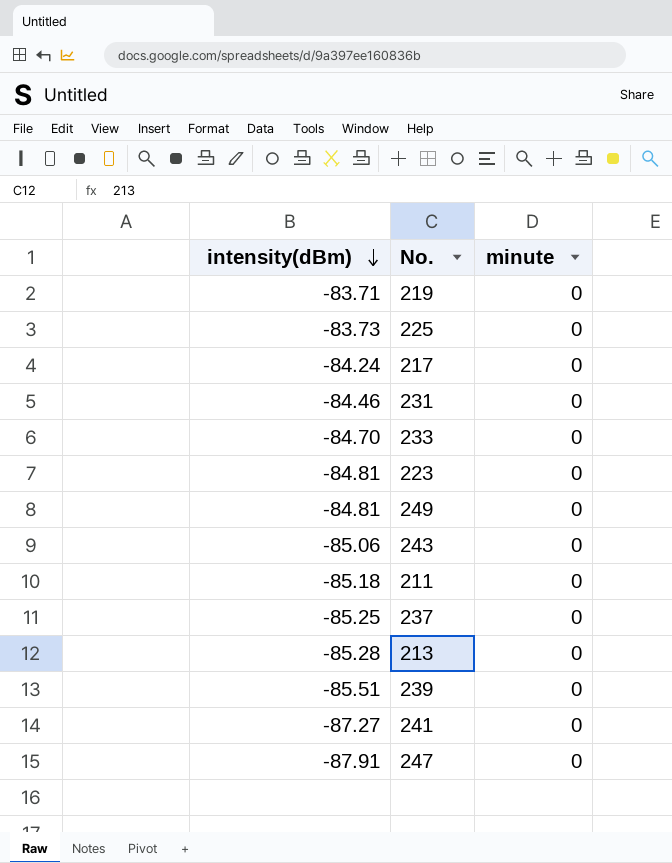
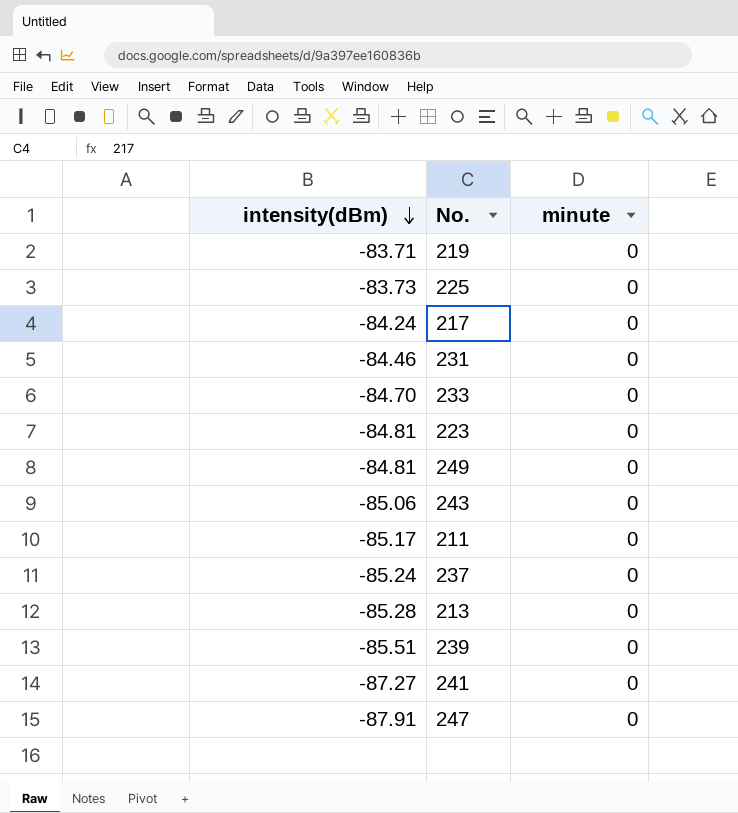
211 | intensity(dBm): -85.18 -> -85.17
237 | intensity(dBm): -85.25 -> -85.24

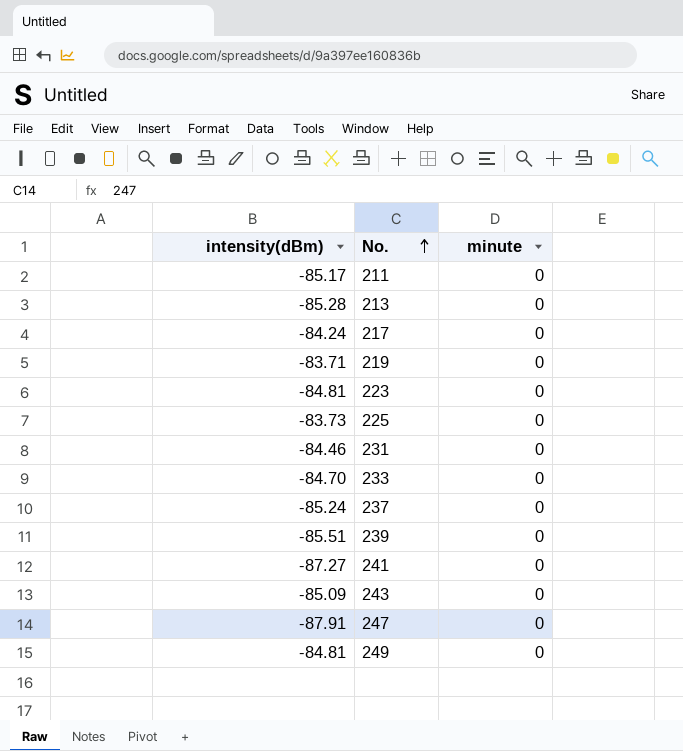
row order: intensity(dBm) descending -> No. ascending
243 | intensity(dBm): -85.06 -> -85.09

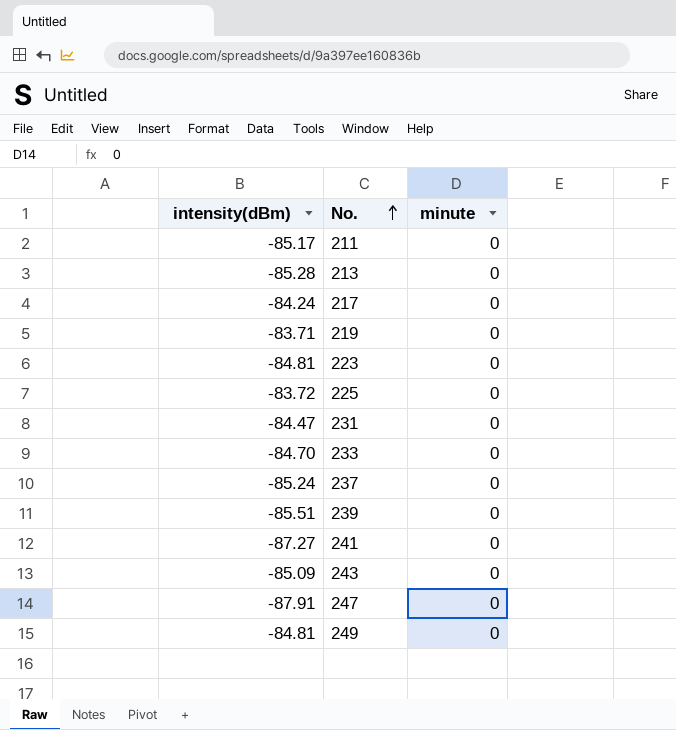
225 | intensity(dBm): -83.73 -> -83.72
231 | intensity(dBm): -84.46 -> -84.47

